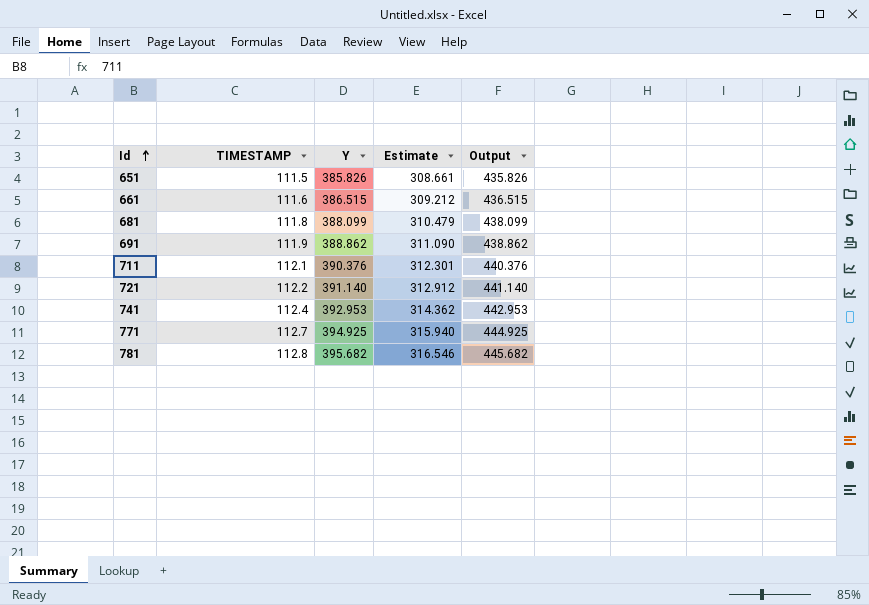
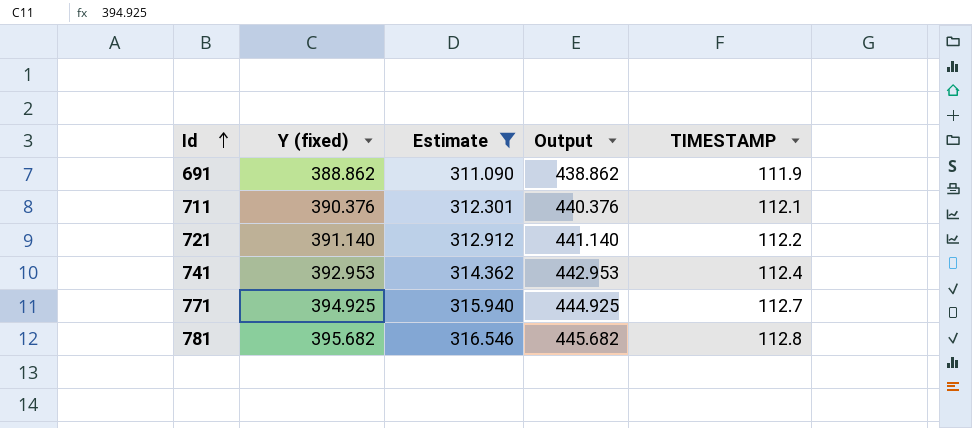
filter: none -> Estimate >= 311.090
column name: Y -> Y (fixed)
column TIMESTAMP | position: 2 -> 5

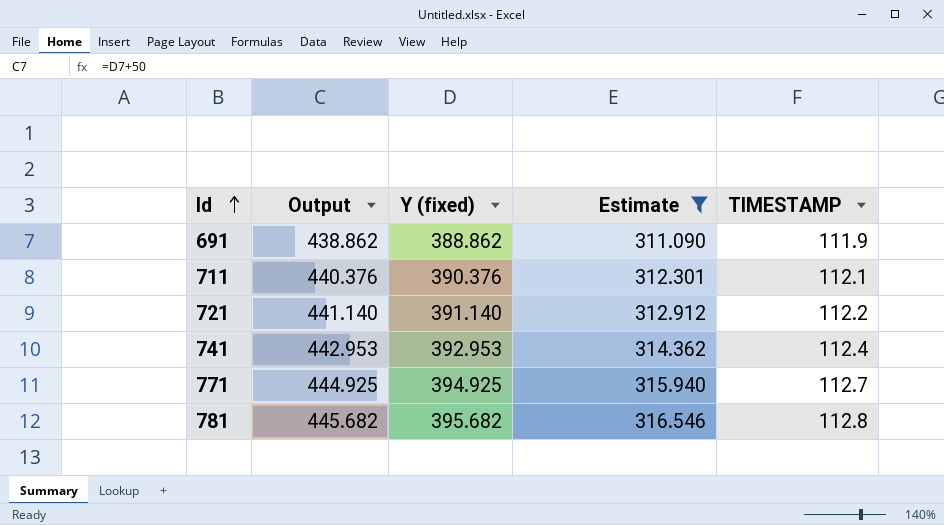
column Output | position: 4 -> 2

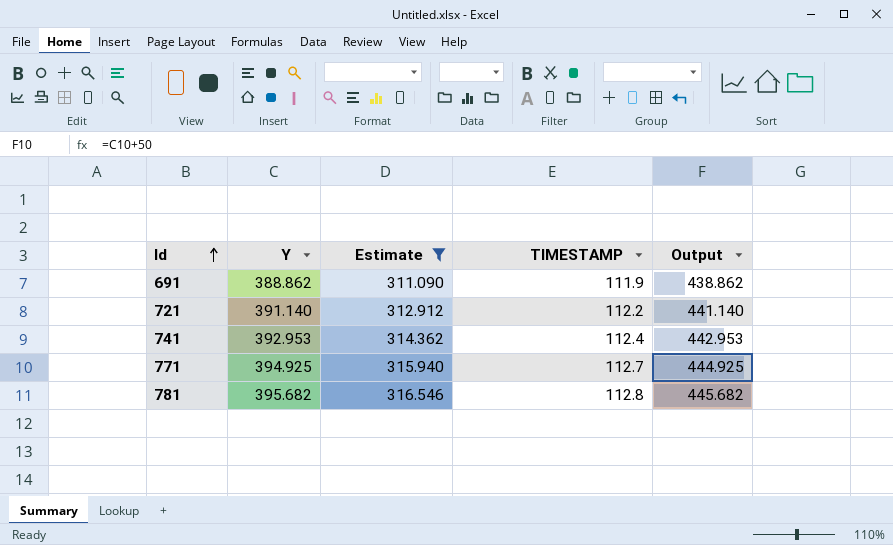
column name: Y (fixed) -> Y
column Output | position: 2 -> 5
row 711: 440.376 | 390.376 | 312.301 | 112.1 -> none

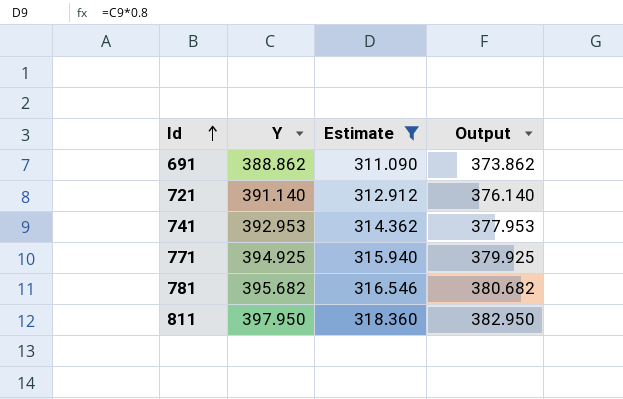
column TIMESTAMP | position: 4 -> none
column Output | formula: [Y] + 50 -> [Y] - 15
row 811: none -> 397.950 | 318.360 | 382.950

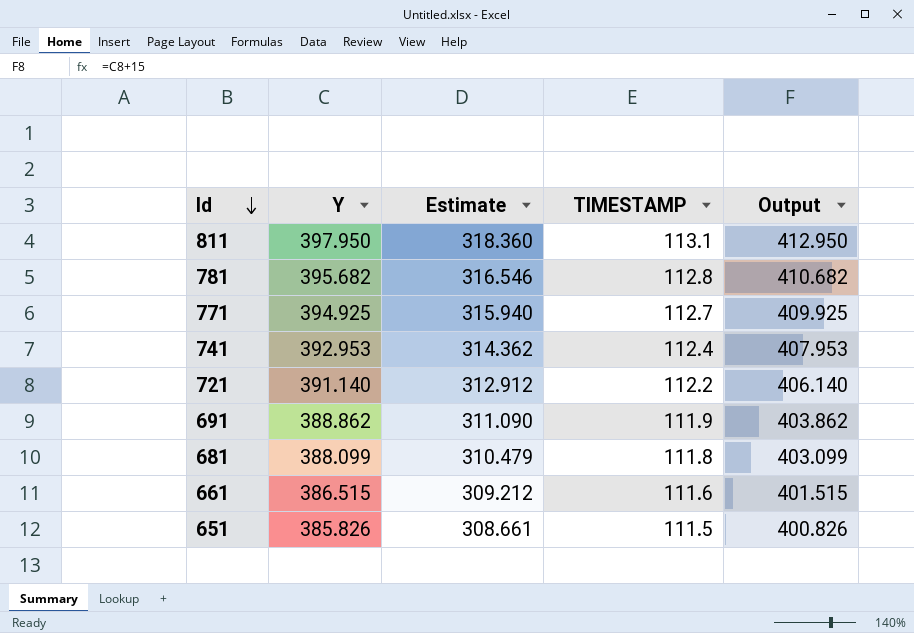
filter: Estimate >= 311.090 -> none
row order: Id ascending -> Id descending
column TIMESTAMP | position: none -> 4
column Output | formula: [Y] - 15 -> [Y] + 15

